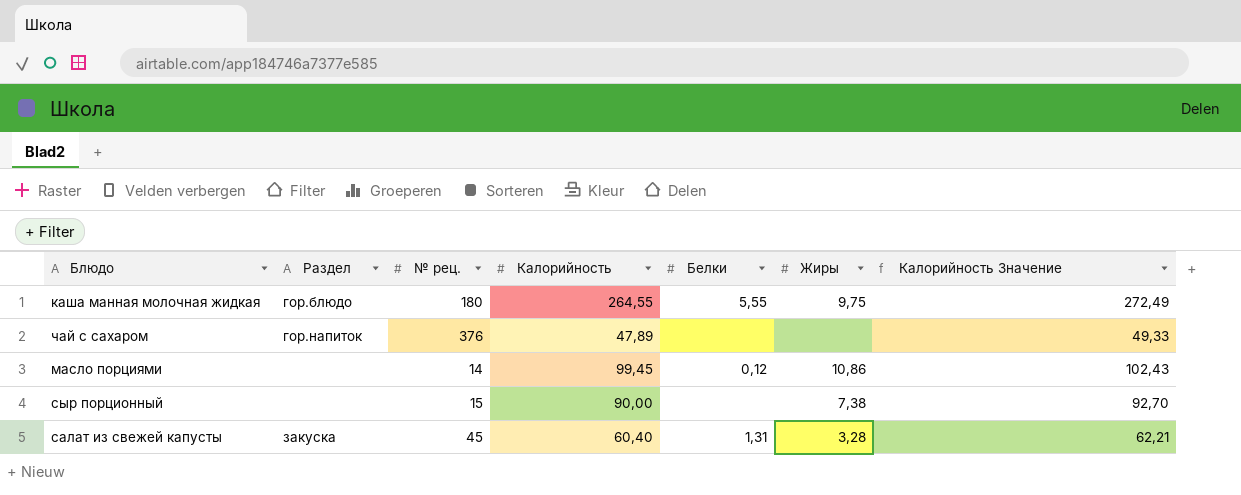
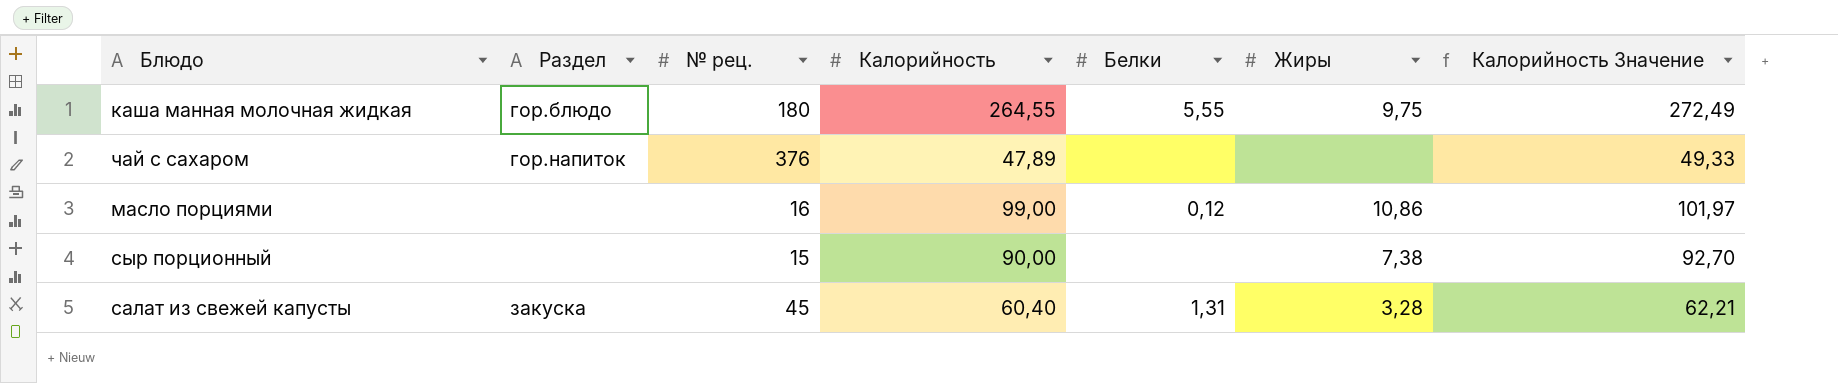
масло порциями | № рец.: 14 -> 16
масло порциями | Калорийность: 99,45 -> 99,00
масло порциями | Калорийность Значение: 102,43 -> 101,97

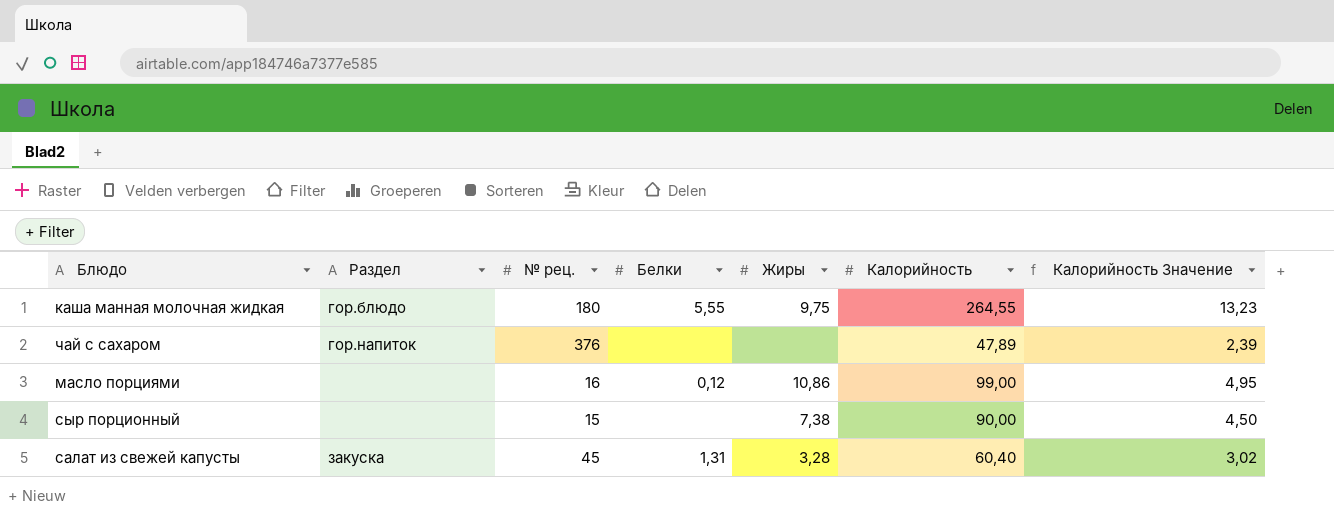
column Калорийность | position: 4 -> 6
column Калорийность Значение | formula: [Калорийность] * 1,03 -> [Калорийность] * 0,05

